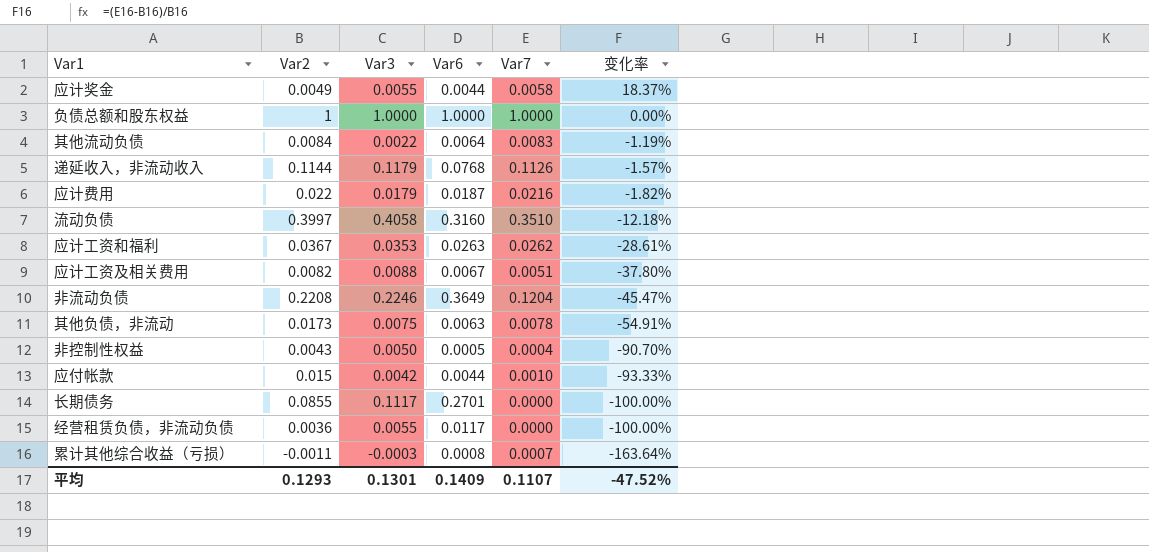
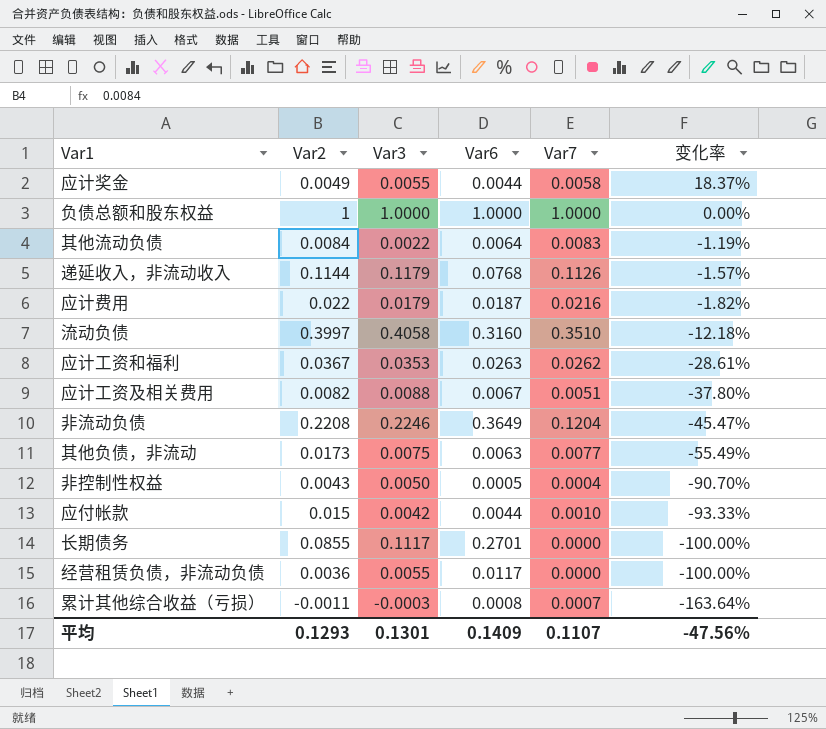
其他负债，非流动 | Var7: 0.0078 -> 0.0077
其他负债，非流动 | 变化率: -54.91% -> -55.49%
平均 | 变化率: -47.52% -> -47.56%

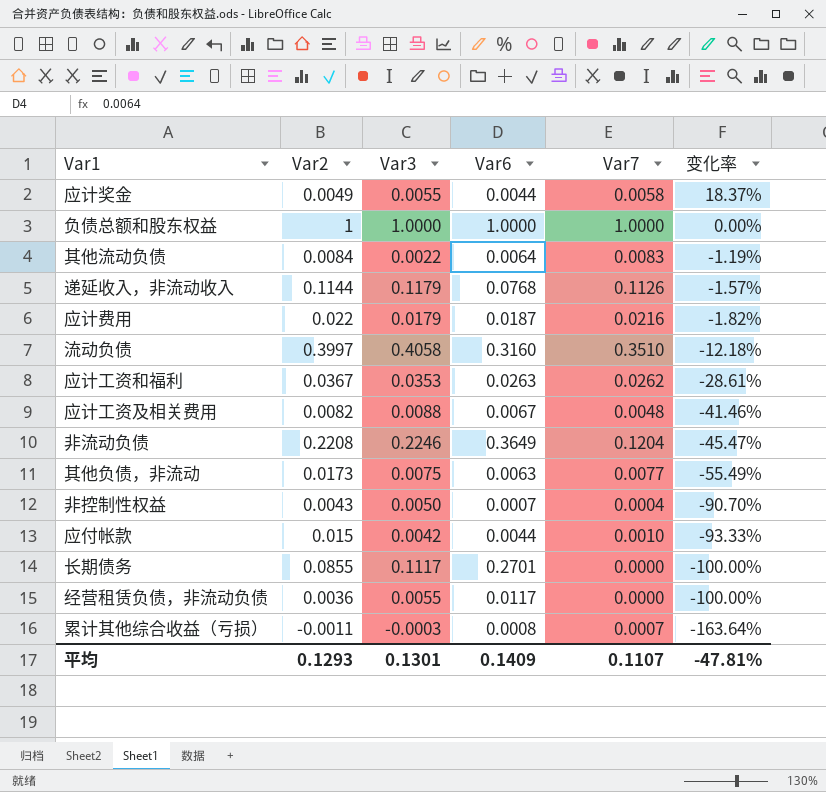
应计工资及相关费用 | Var7: 0.0051 -> 0.0048
应计工资及相关费用 | 变化率: -37.80% -> -41.46%
非控制性权益 | Var6: 0.0005 -> 0.0007
平均 | 变化率: -47.56% -> -47.81%

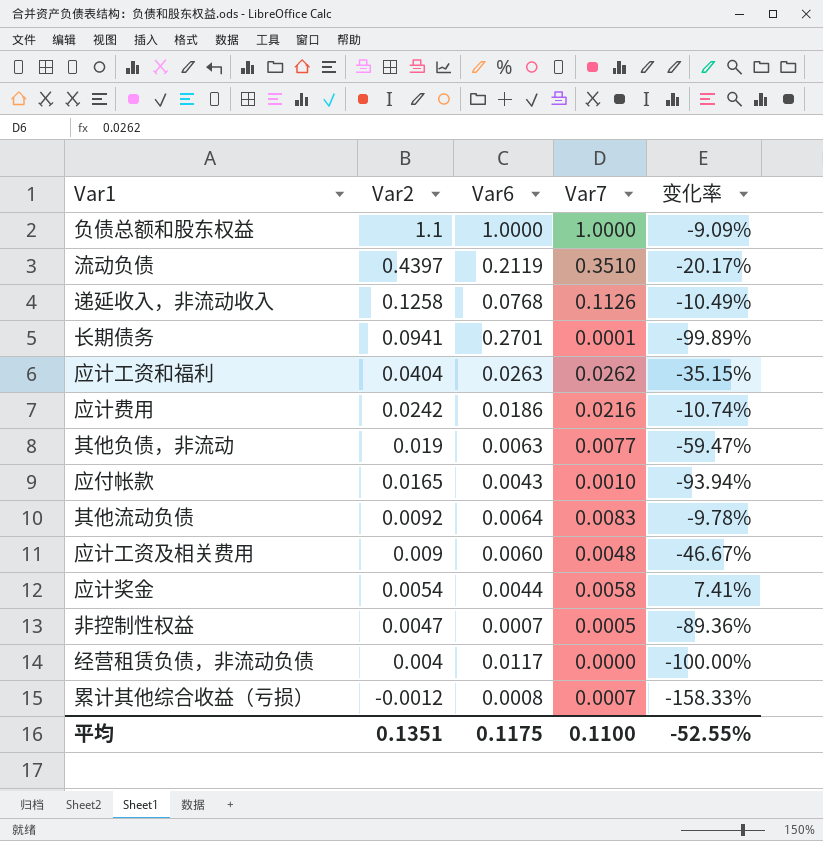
row order: 变化率 descending -> Var2 descending
column Var3 | position: 3 -> none
row 非流动负债: 0.2208 | 0.2246 | 0.3649 | 0.1204 | -45.47% -> none
负债总额和股东权益 | Var2: 1 -> 1.1
负债总额和股东权益 | 变化率: 0.00% -> -9.09%
流动负债 | Var2: 0.3997 -> 0.4397
流动负债 | Var6: 0.3160 -> 0.2119
流动负债 | 变化率: -12.18% -> -20.17%
递延收入，非流动收入 | Var2: 0.1144 -> 0.1258
递延收入，非流动收入 | 变化率: -1.57% -> -10.49%
长期债务 | Var2: 0.0855 -> 0.0941
长期债务 | Var7: 0.0000 -> 0.0001
长期债务 | 变化率: -100.00% -> -99.89%
应计工资和福利 | Var2: 0.0367 -> 0.0404
应计工资和福利 | 变化率: -28.61% -> -35.15%
应计费用 | Var2: 0.022 -> 0.0242
应计费用 | Var6: 0.0187 -> 0.0186
应计费用 | 变化率: -1.82% -> -10.74%
其他负债，非流动 | Var2: 0.0173 -> 0.019
其他负债，非流动 | 变化率: -55.49% -> -59.47%
应付帐款 | Var2: 0.015 -> 0.0165
应付帐款 | Var6: 0.0044 -> 0.0043
应付帐款 | 变化率: -93.33% -> -93.94%
其他流动负债 | Var2: 0.0084 -> 0.0092
其他流动负债 | 变化率: -1.19% -> -9.78%
应计工资及相关费用 | Var2: 0.0082 -> 0.009
应计工资及相关费用 | Var6: 0.0067 -> 0.0060
应计工资及相关费用 | 变化率: -41.46% -> -46.67%
应计奖金 | Var2: 0.0049 -> 0.0054
应计奖金 | 变化率: 18.37% -> 7.41%
非控制性权益 | Var2: 0.0043 -> 0.0047
非控制性权益 | Var7: 0.0004 -> 0.0005
非控制性权益 | 变化率: -90.70% -> -89.36%
经营租赁负债，非流动负债 | Var2: 0.0036 -> 0.004
累计其他综合收益（亏损） | Var2: -0.0011 -> -0.0012
累计其他综合收益（亏损） | 变化率: -163.64% -> -158.33%
平均 | Var2: 0.1293 -> 0.1351
平均 | Var6: 0.1409 -> 0.1175
平均 | Var7: 0.1107 -> 0.1100
平均 | 变化率: -47.81% -> -52.55%

